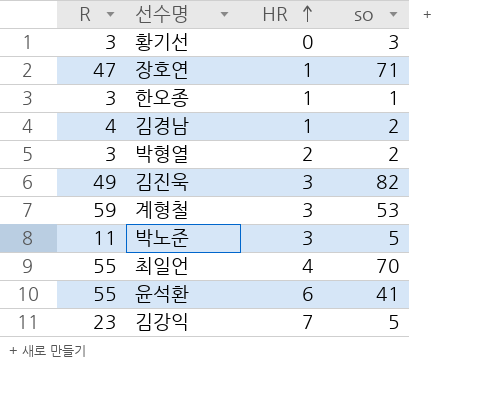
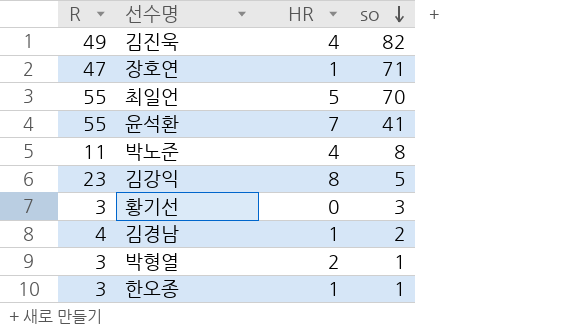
row order: HR ascending -> so descending
row 계형철: 59 | 3 | 53 -> none
김진욱 | HR: 3 -> 4
최일언 | HR: 4 -> 5
윤석환 | HR: 6 -> 7
박노준 | HR: 3 -> 4
박노준 | so: 5 -> 8
김강익 | HR: 7 -> 8
박형열 | so: 2 -> 1

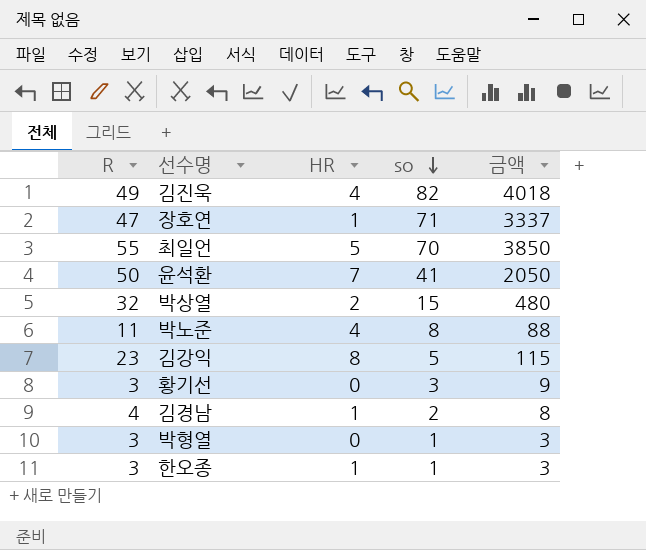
column 금액 | formula: none -> [R] * [so]
윤석환 | R: 55 -> 50
row 박상열: none -> 32 | 2 | 15 | 480
박형열 | HR: 2 -> 0

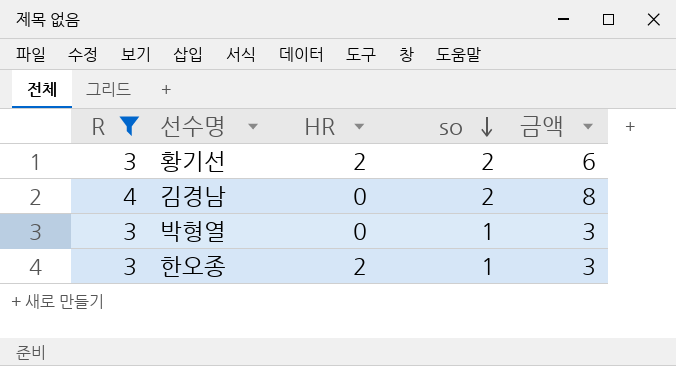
filter: none -> R <= 4
황기선 | HR: 0 -> 2
황기선 | so: 3 -> 2
황기선 | 금액: 9 -> 6
김경남 | HR: 1 -> 0
한오종 | HR: 1 -> 2

